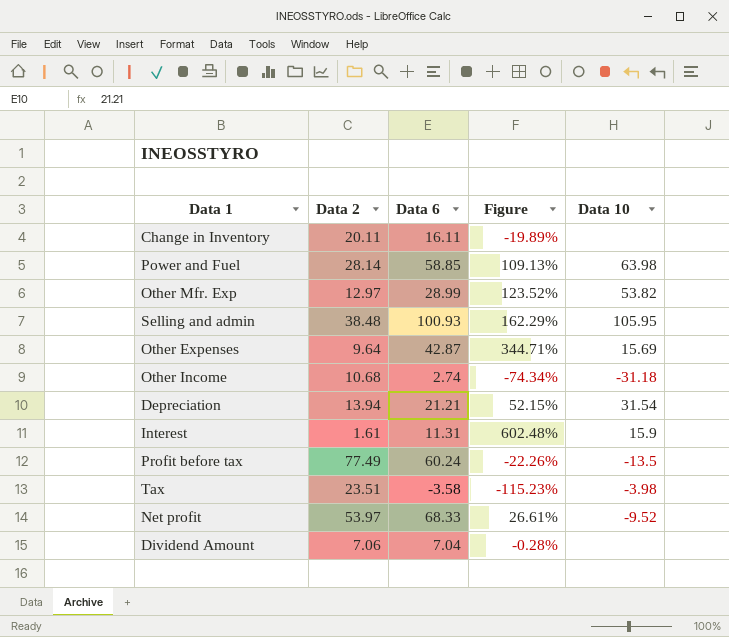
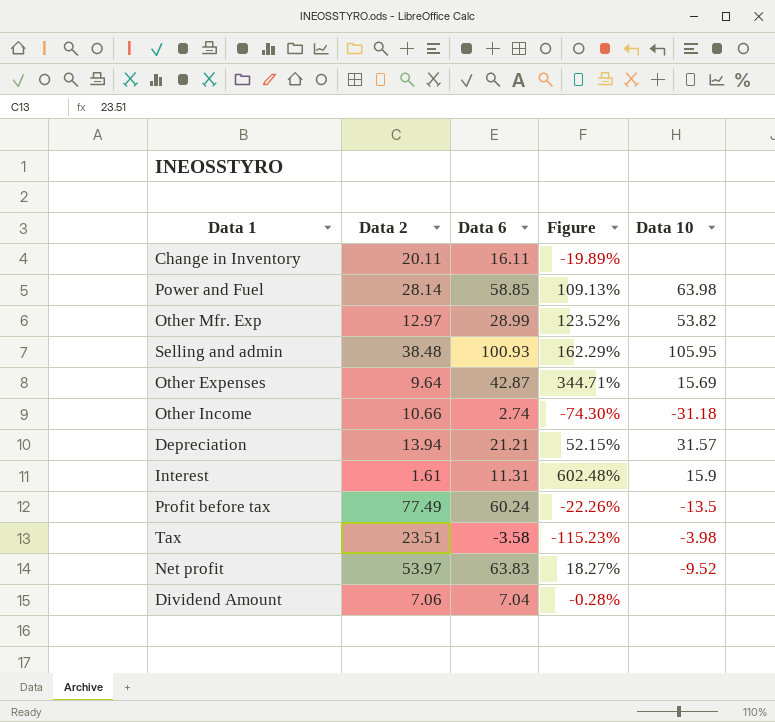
Other Income | Data 2: 10.68 -> 10.66
Other Income | Figure: -74.34% -> -74.30%
Depreciation | Data 10: 31.54 -> 31.57
Net profit | Data 6: 68.33 -> 63.83
Net profit | Figure: 26.61% -> 18.27%

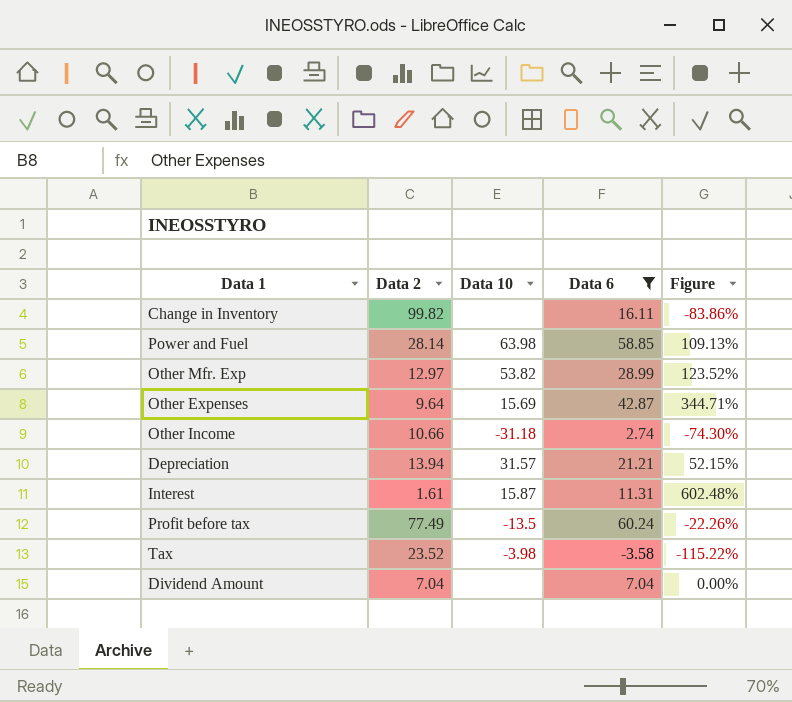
filter: none -> Data 6 <= 60.24
column Data 10 | position: 5 -> 3
Change in Inventory | Data 2: 20.11 -> 99.82
Change in Inventory | Figure: -19.89% -> -83.86%
Interest | Data 10: 15.9 -> 15.87
Tax | Data 2: 23.51 -> 23.52
Tax | Figure: -115.23% -> -115.22%
Dividend Amount | Data 2: 7.06 -> 7.04
Dividend Amount | Figure: -0.28% -> 0.00%

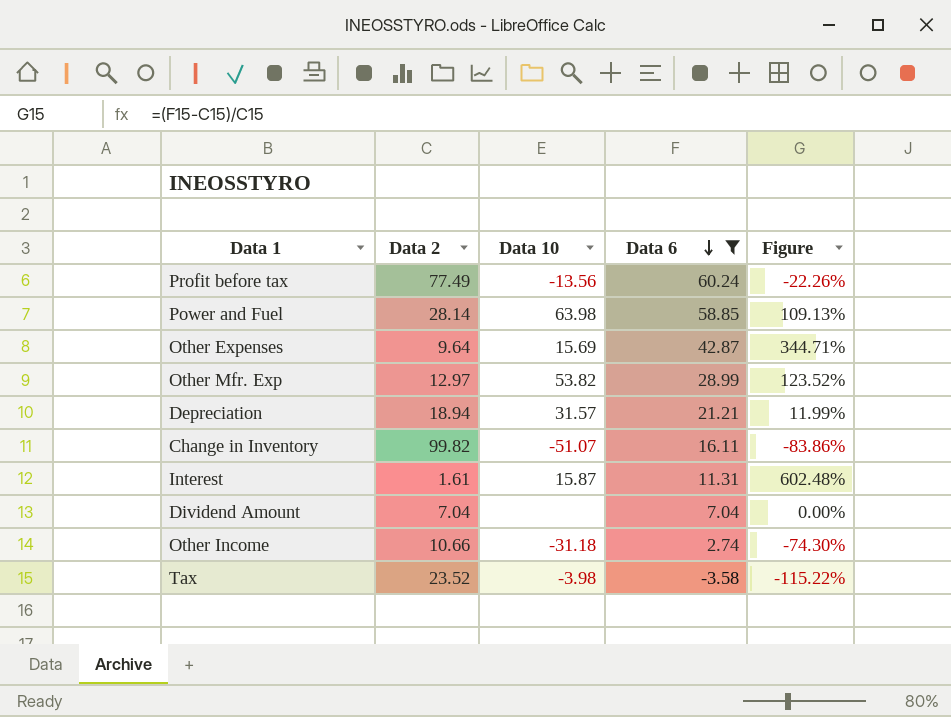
row order: none -> Data 6 descending
Profit before tax | Data 10: -13.5 -> -13.56
Depreciation | Data 2: 13.94 -> 18.94
Depreciation | Figure: 52.15% -> 11.99%
Change in Inventory | Data 10: none -> -51.07

